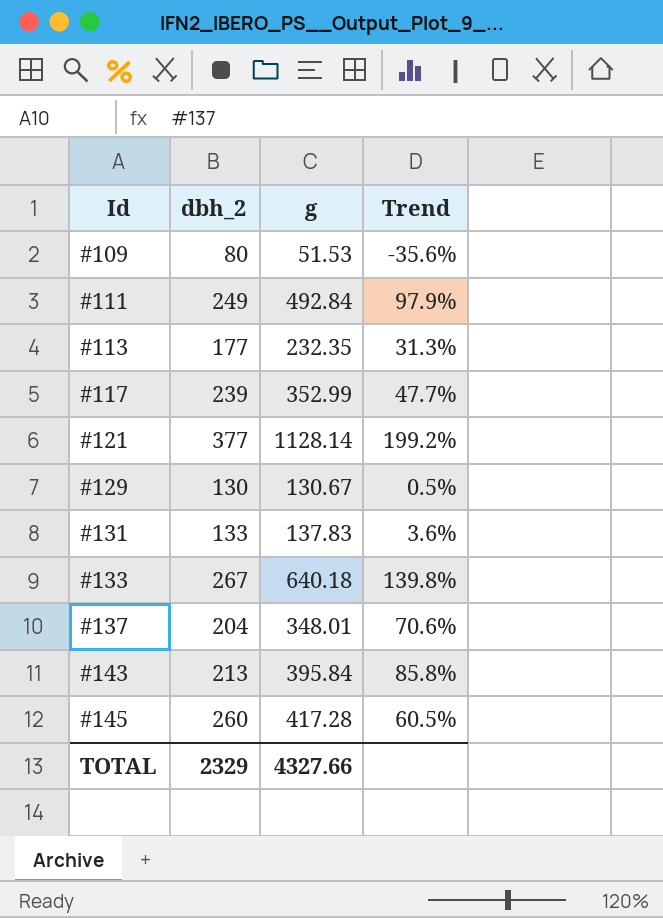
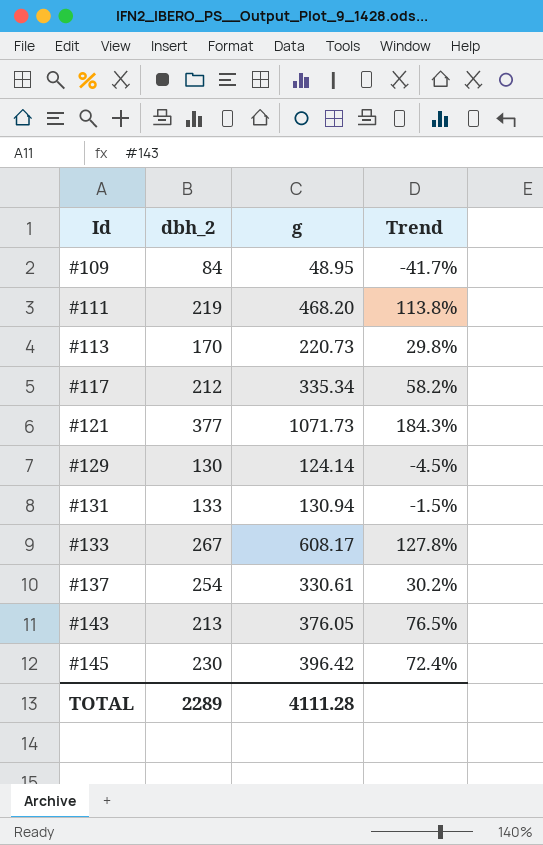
#109 | dbh_2: 80 -> 84
#109 | g: 51.53 -> 48.95
#109 | Trend: -35.6% -> -41.7%
#111 | dbh_2: 249 -> 219
#111 | g: 492.84 -> 468.20
#111 | Trend: 97.9% -> 113.8%
#113 | dbh_2: 177 -> 170
#113 | g: 232.35 -> 220.73
#113 | Trend: 31.3% -> 29.8%
#117 | dbh_2: 239 -> 212
#117 | g: 352.99 -> 335.34
#117 | Trend: 47.7% -> 58.2%
#121 | g: 1128.14 -> 1071.73
#121 | Trend: 199.2% -> 184.3%
#129 | g: 130.67 -> 124.14
#129 | Trend: 0.5% -> -4.5%
#131 | g: 137.83 -> 130.94
#131 | Trend: 3.6% -> -1.5%
#133 | g: 640.18 -> 608.17
#133 | Trend: 139.8% -> 127.8%
#137 | dbh_2: 204 -> 254
#137 | g: 348.01 -> 330.61
#137 | Trend: 70.6% -> 30.2%
#143 | g: 395.84 -> 376.05
#143 | Trend: 85.8% -> 76.5%
#145 | dbh_2: 260 -> 230
#145 | g: 417.28 -> 396.42
#145 | Trend: 60.5% -> 72.4%
TOTAL | dbh_2: 2329 -> 2289
TOTAL | g: 4327.66 -> 4111.28

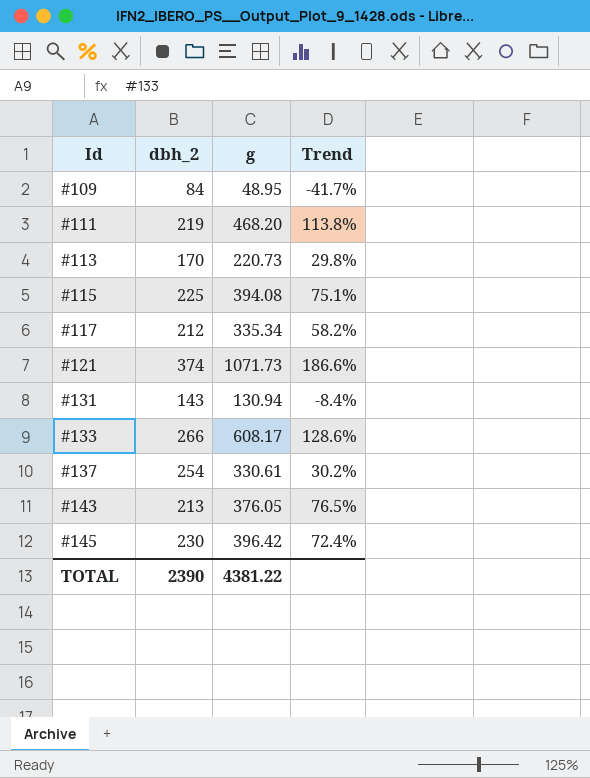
row #129: 130 | 124.14 | -4.5% -> none
row #115: none -> 225 | 394.08 | 75.1%
#121 | dbh_2: 377 -> 374
#121 | Trend: 184.3% -> 186.6%
#131 | dbh_2: 133 -> 143
#131 | Trend: -1.5% -> -8.4%
#133 | dbh_2: 267 -> 266
#133 | Trend: 127.8% -> 128.6%
TOTAL | dbh_2: 2289 -> 2390
TOTAL | g: 4111.28 -> 4381.22

